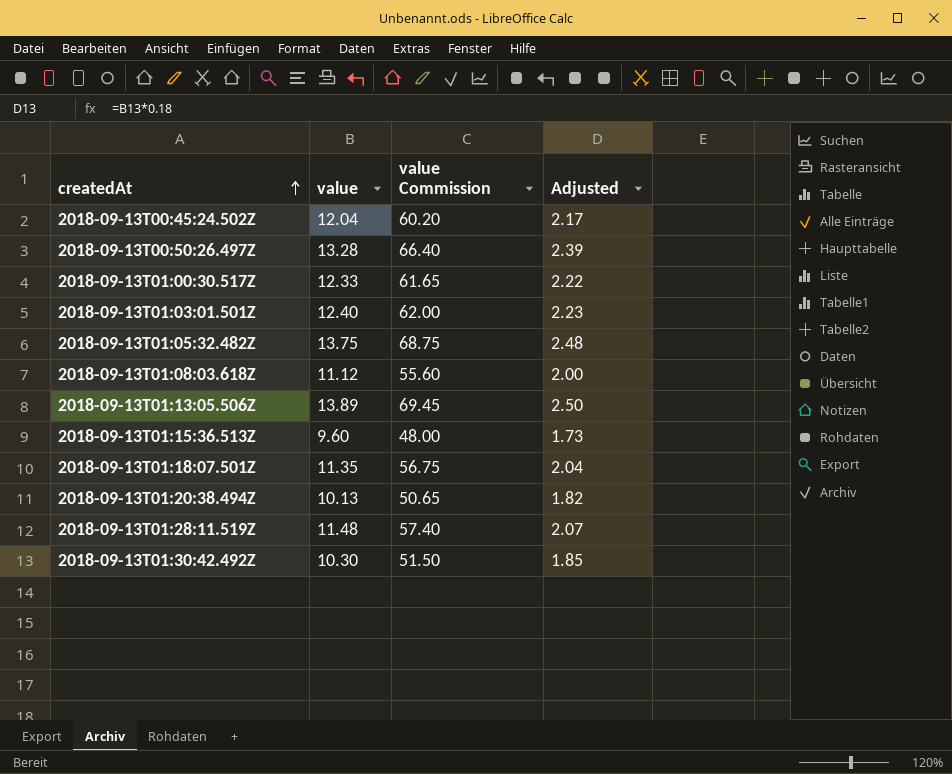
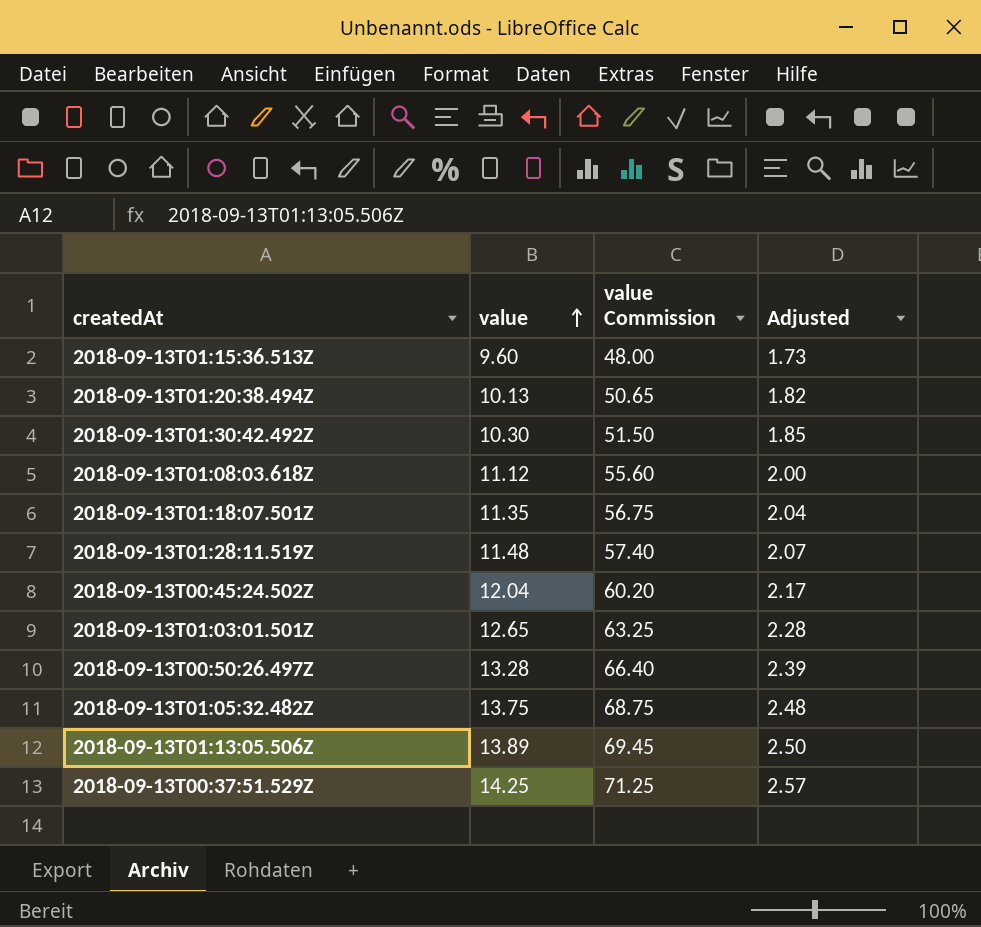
row order: createdAt ascending -> value ascending
row 2018-09-13T01:00:30.517Z: 12.33 | 61.65 | 2.22 -> none
2018-09-13T01:03:01.501Z | value: 12.40 -> 12.65
2018-09-13T01:03:01.501Z | value Commission: 62.00 -> 63.25
2018-09-13T01:03:01.501Z | Adjusted: 2.23 -> 2.28
row 2018-09-13T00:37:51.529Z: none -> 14.25 | 71.25 | 2.57

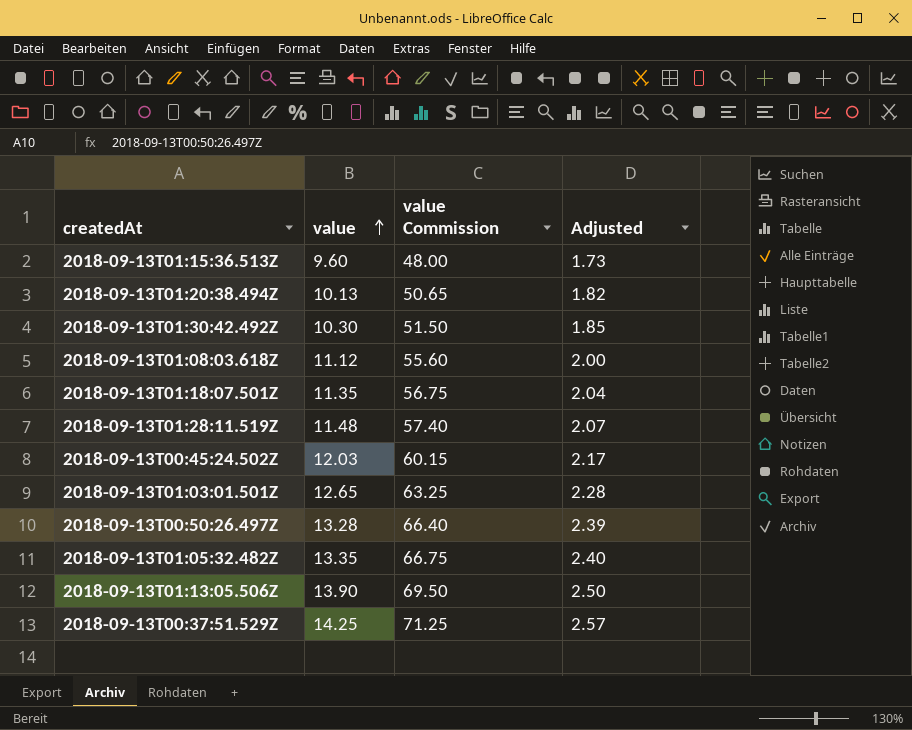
2018-09-13T00:45:24.502Z | value: 12.04 -> 12.03
2018-09-13T00:45:24.502Z | value Commission: 60.20 -> 60.15
2018-09-13T01:05:32.482Z | value: 13.75 -> 13.35
2018-09-13T01:05:32.482Z | value Commission: 68.75 -> 66.75
2018-09-13T01:05:32.482Z | Adjusted: 2.48 -> 2.40
2018-09-13T01:13:05.506Z | value: 13.89 -> 13.90
2018-09-13T01:13:05.506Z | value Commission: 69.45 -> 69.50

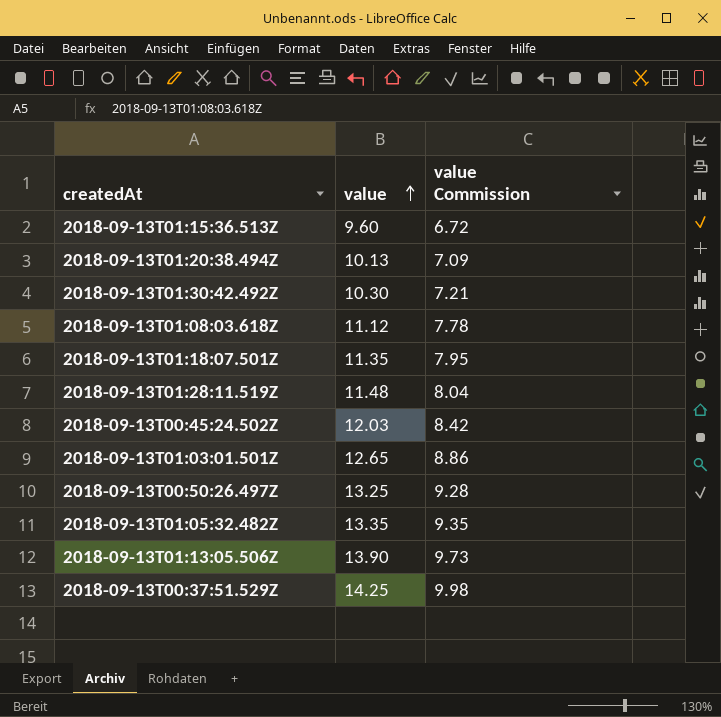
column Adjusted | formula: [value] * 0.18 -> none
column value Commission | formula: [value] * 5 -> [value] * 0.7
2018-09-13T00:50:26.497Z | value: 13.28 -> 13.25

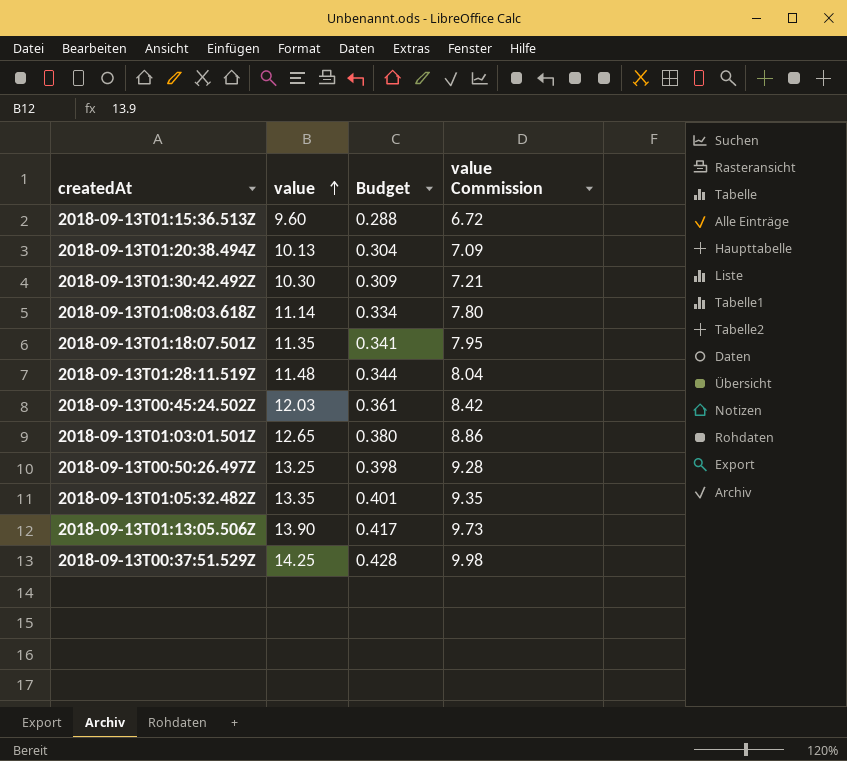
column Budget | formula: none -> [value] * 0.03
2018-09-13T01:08:03.618Z | value: 11.12 -> 11.14
2018-09-13T01:08:03.618Z | value Commission: 7.78 -> 7.80

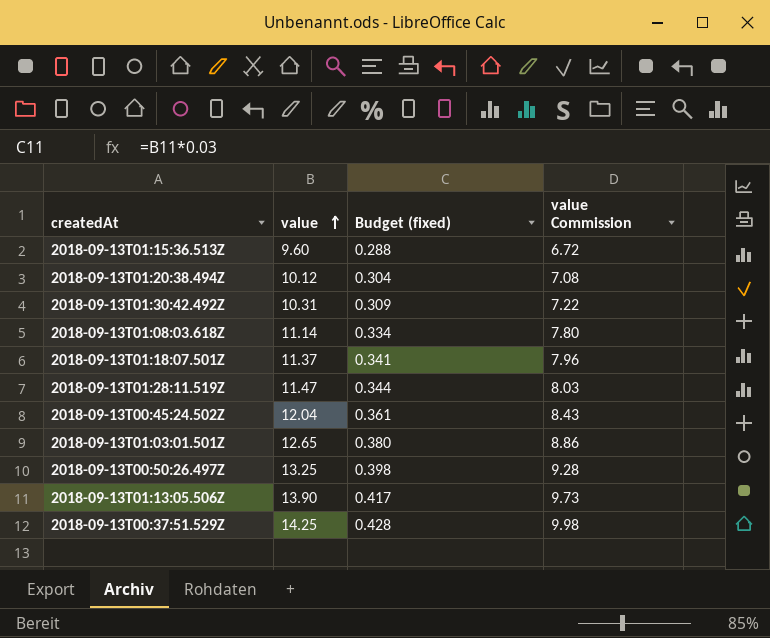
column name: Budget -> Budget (fixed)
row 2018-09-13T01:05:32.482Z: 13.35 | 0.401 | 9.35 -> none
2018-09-13T01:20:38.494Z | value: 10.13 -> 10.12
2018-09-13T01:20:38.494Z | value Commission: 7.09 -> 7.08
2018-09-13T01:30:42.492Z | value: 10.30 -> 10.31
2018-09-13T01:30:42.492Z | value Commission: 7.21 -> 7.22
2018-09-13T01:18:07.501Z | value: 11.35 -> 11.37
2018-09-13T01:18:07.501Z | value Commission: 7.95 -> 7.96
2018-09-13T01:28:11.519Z | value: 11.48 -> 11.47
2018-09-13T01:28:11.519Z | value Commission: 8.04 -> 8.03
2018-09-13T00:45:24.502Z | value: 12.03 -> 12.04
2018-09-13T00:45:24.502Z | value Commission: 8.42 -> 8.43

